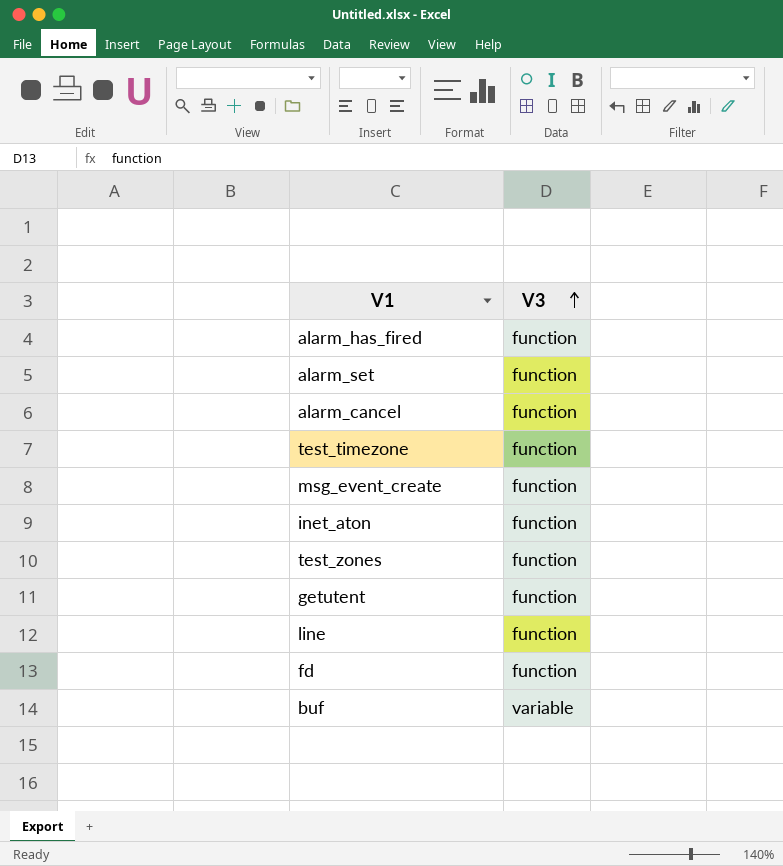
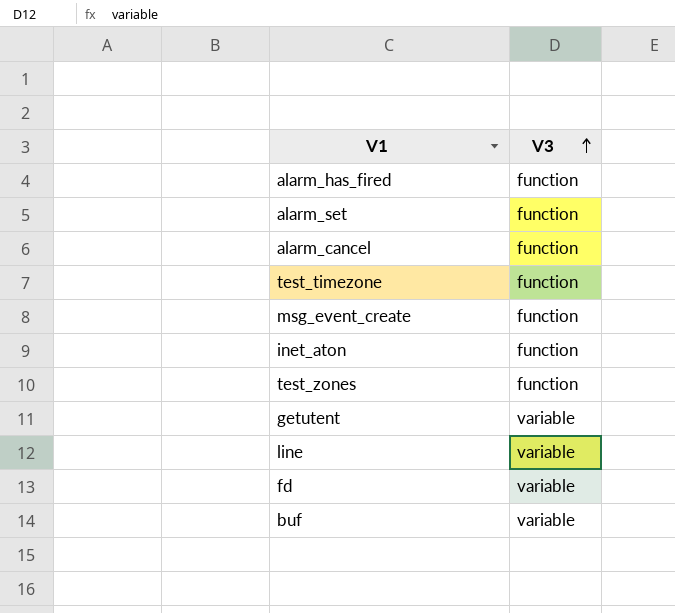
getutent | V3: function -> variable
line | V3: function -> variable
fd | V3: function -> variable

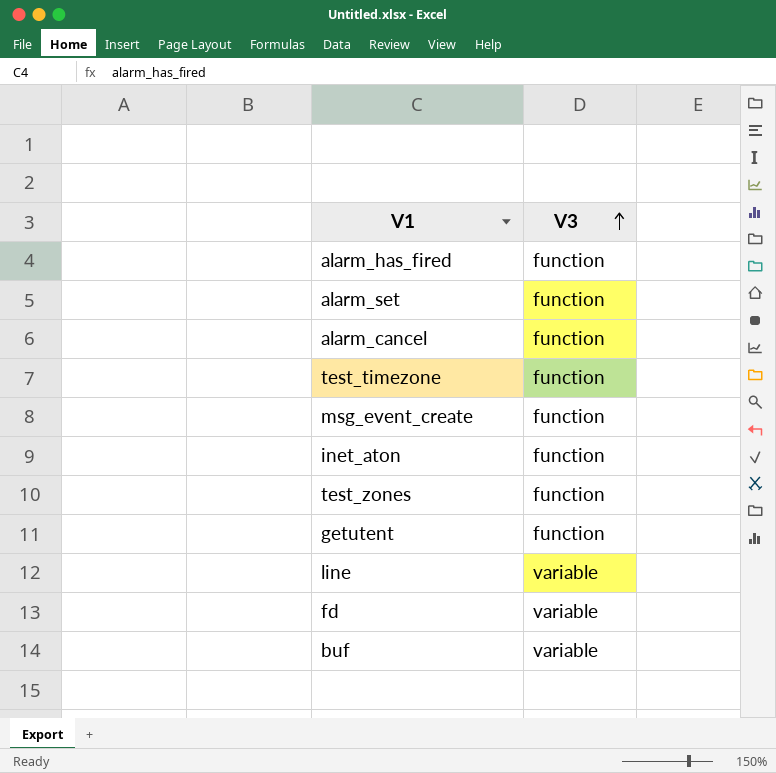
getutent | V3: variable -> function

